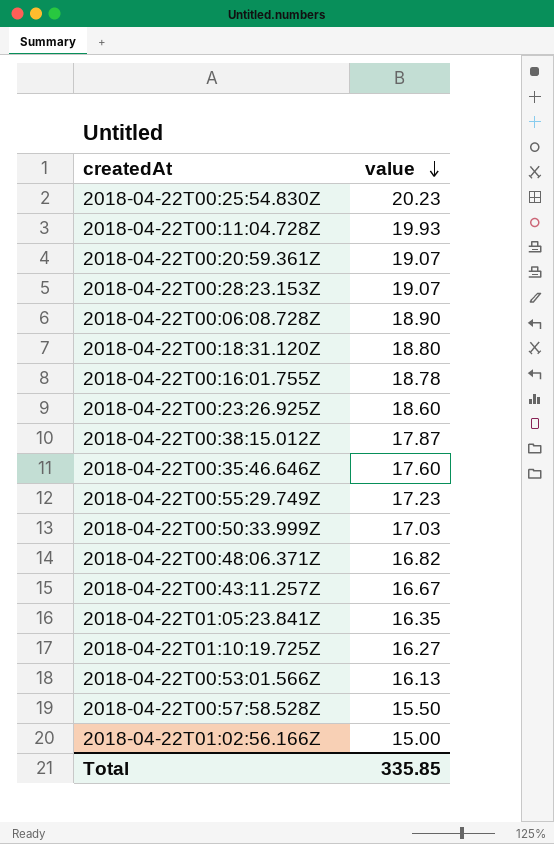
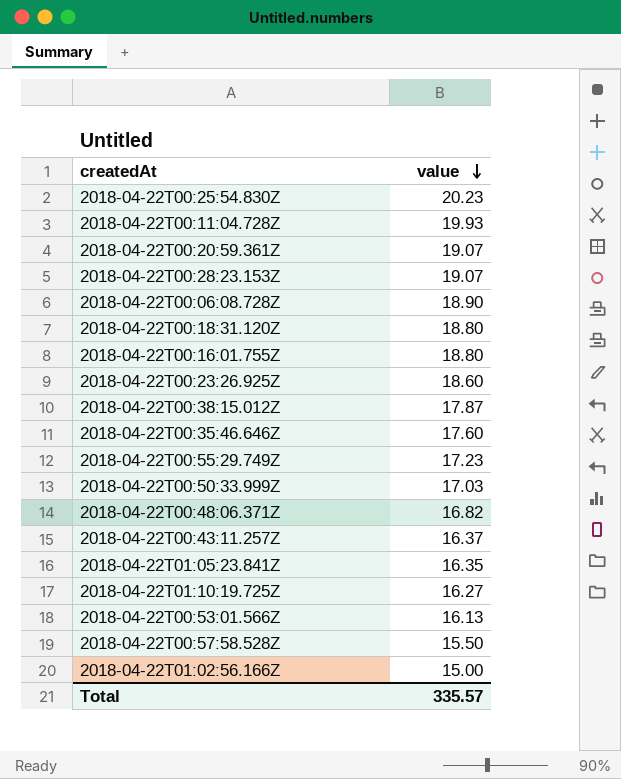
2018-04-22T00:16:01.755Z | value: 18.78 -> 18.80
2018-04-22T00:43:11.257Z | value: 16.67 -> 16.37
Total | value: 335.85 -> 335.57

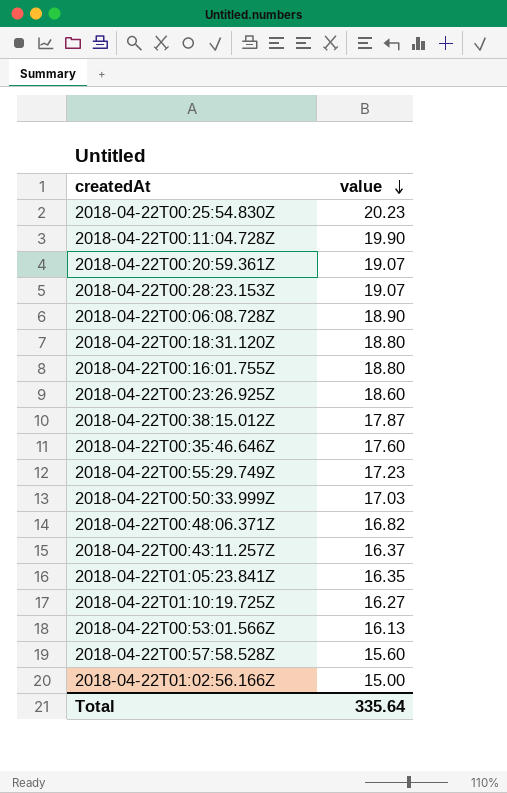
2018-04-22T00:11:04.728Z | value: 19.93 -> 19.90
2018-04-22T00:57:58.528Z | value: 15.50 -> 15.60
Total | value: 335.57 -> 335.64

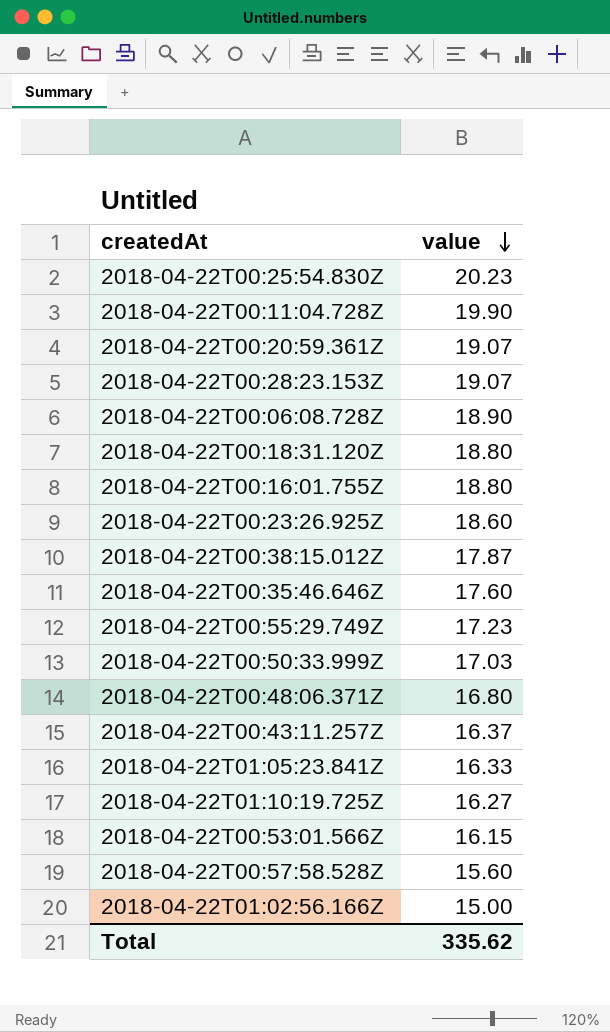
2018-04-22T00:48:06.371Z | value: 16.82 -> 16.80
2018-04-22T01:05:23.841Z | value: 16.35 -> 16.33
2018-04-22T00:53:01.566Z | value: 16.13 -> 16.15
Total | value: 335.64 -> 335.62

